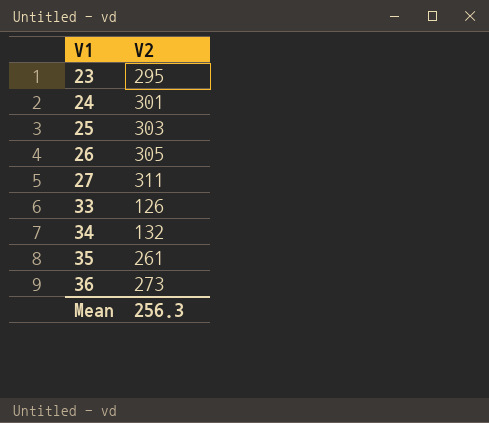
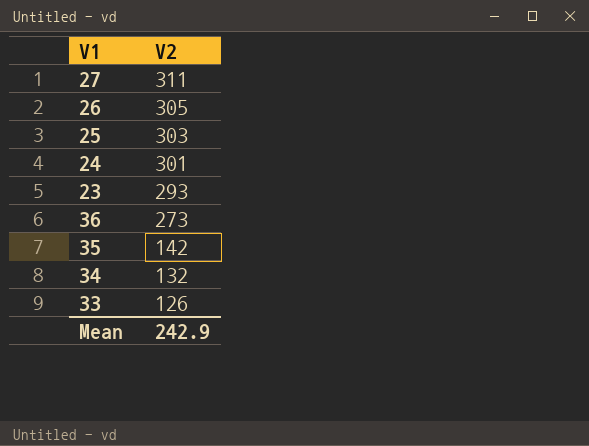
row order: V1 ascending -> V2 descending
23 | V2: 295 -> 293
35 | V2: 261 -> 142
Mean | V2: 256.3 -> 242.9

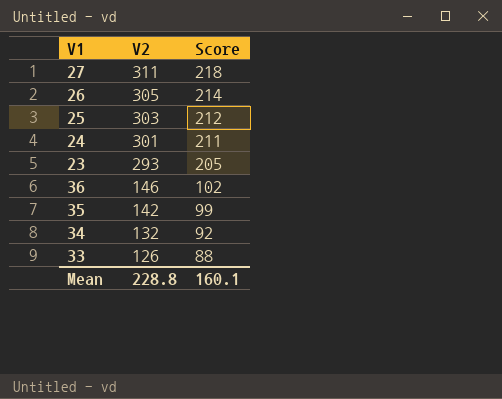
column Score | formula: none -> [V2] * 0.7
36 | V2: 273 -> 146
Mean | V2: 242.9 -> 228.8

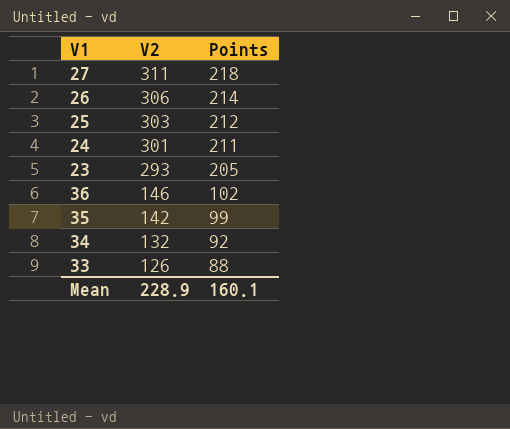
column name: Score -> Points
26 | V2: 305 -> 306
Mean | V2: 228.8 -> 228.9

